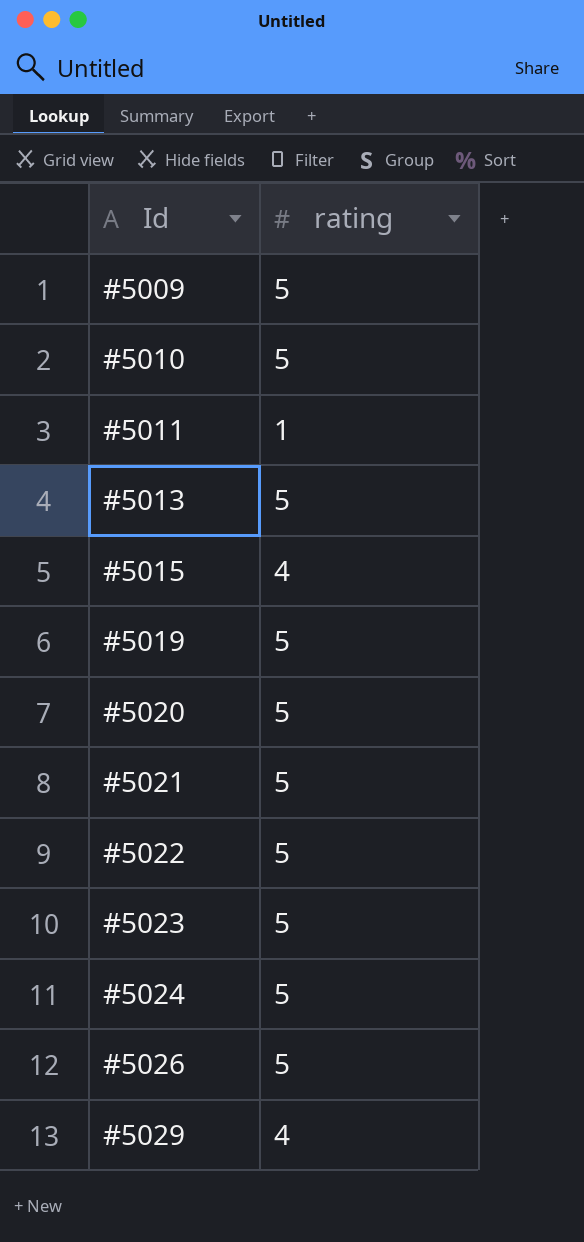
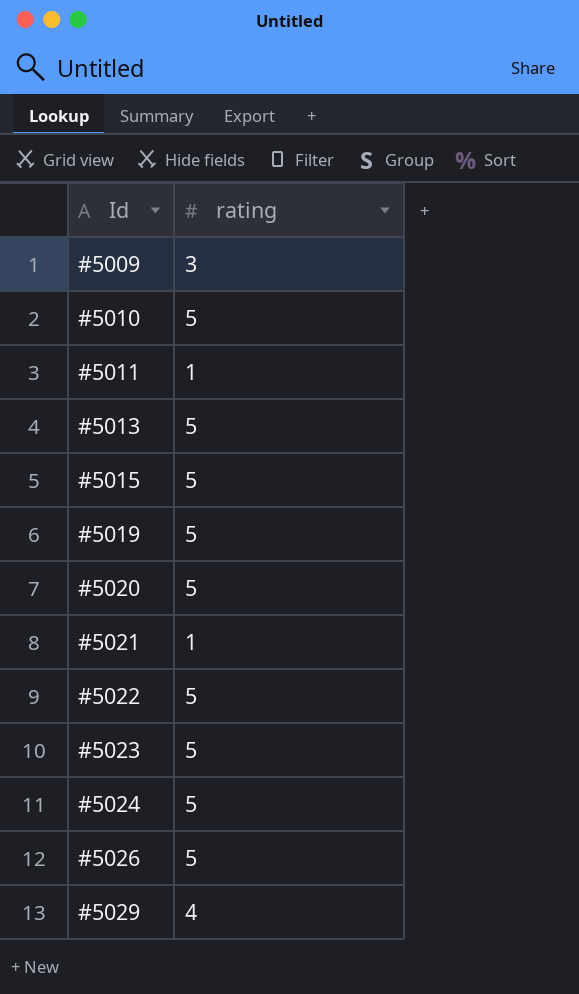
#5009 | rating: 5 -> 3
#5015 | rating: 4 -> 5
#5021 | rating: 5 -> 1

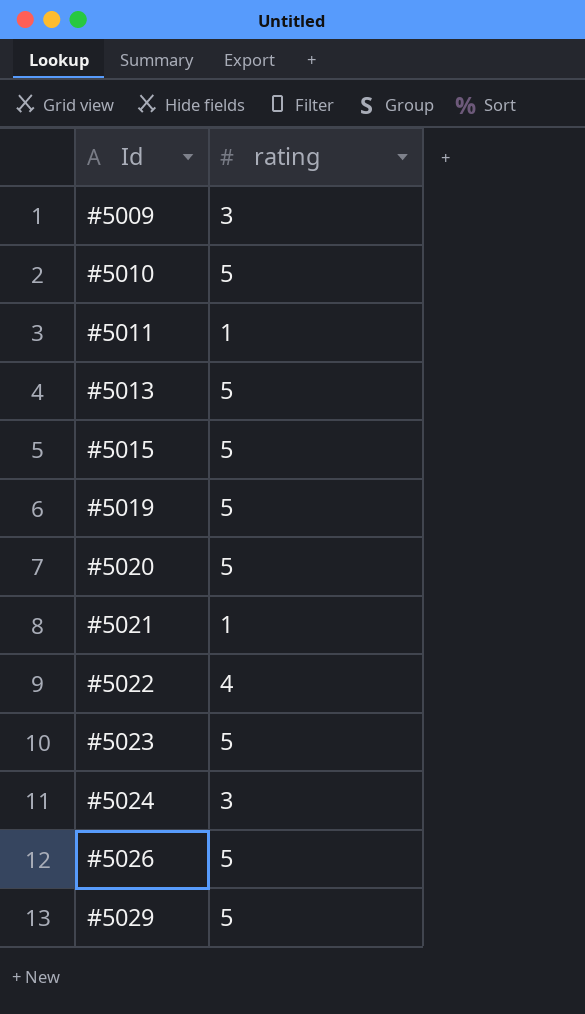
#5022 | rating: 5 -> 4
#5024 | rating: 5 -> 3
#5029 | rating: 4 -> 5

